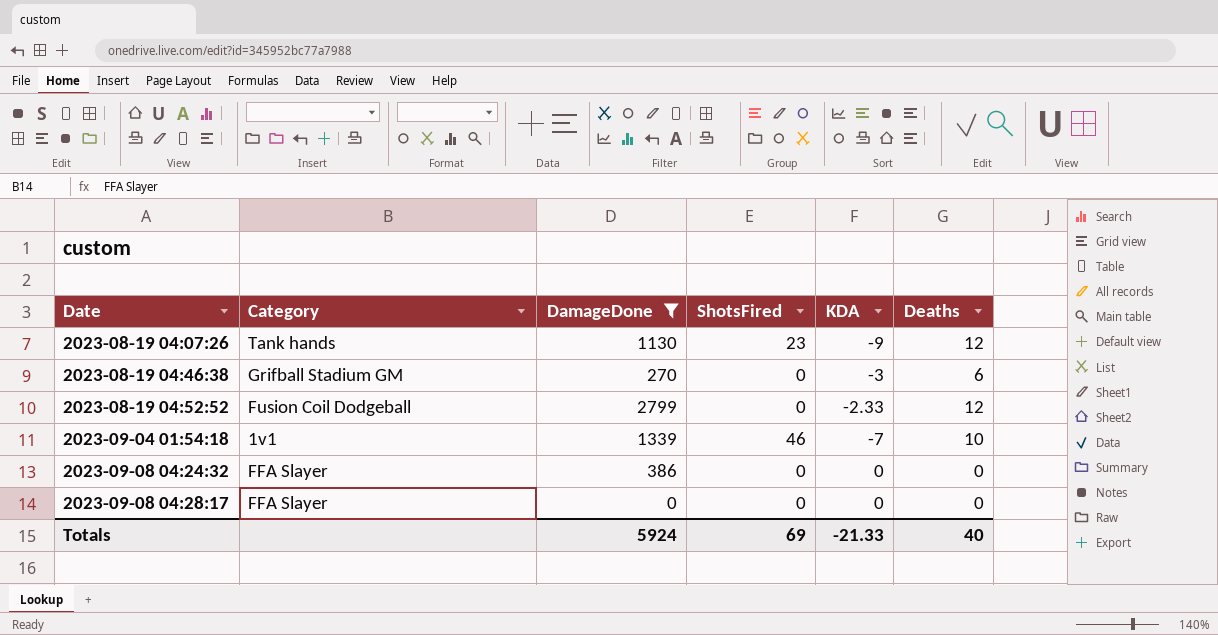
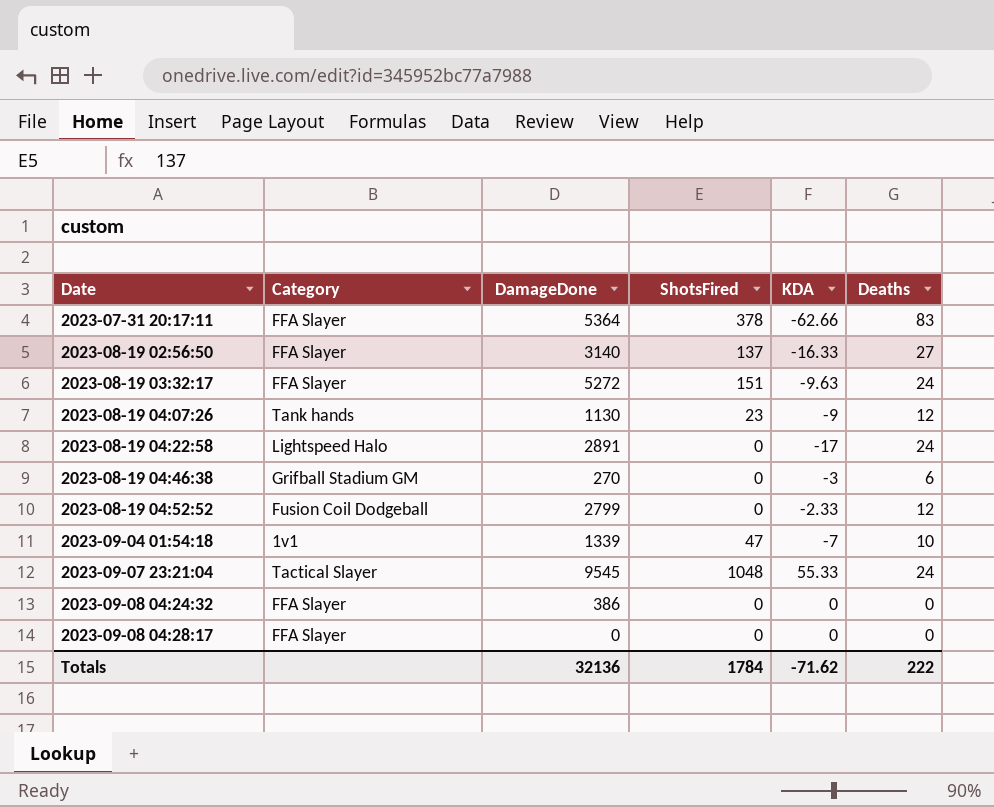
filter: DamageDone <= 2799 -> none
2023-09-04 01:54:18 | ShotsFired: 46 -> 47
Totals | DamageDone: 5924 -> 32136
Totals | ShotsFired: 69 -> 1784
Totals | KDA: -21.33 -> -71.62
Totals | Deaths: 40 -> 222

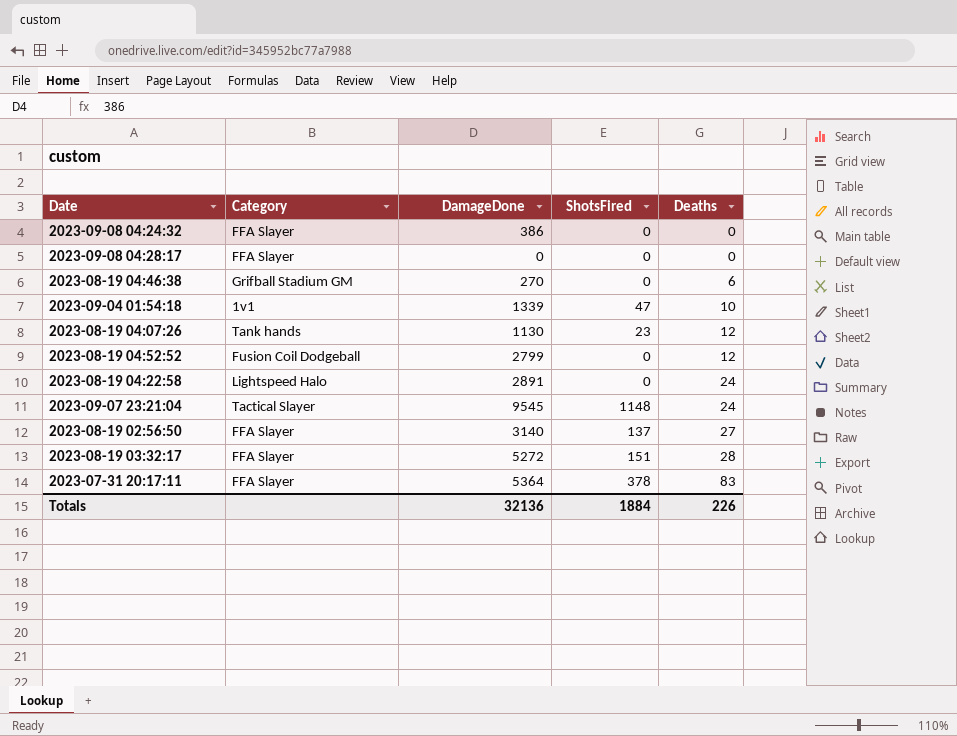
row order: Date ascending -> Deaths ascending
column KDA | position: 5 -> none
2023-09-07 23:21:04 | ShotsFired: 1048 -> 1148
2023-08-19 03:32:17 | Deaths: 24 -> 28
Totals | ShotsFired: 1784 -> 1884
Totals | Deaths: 222 -> 226

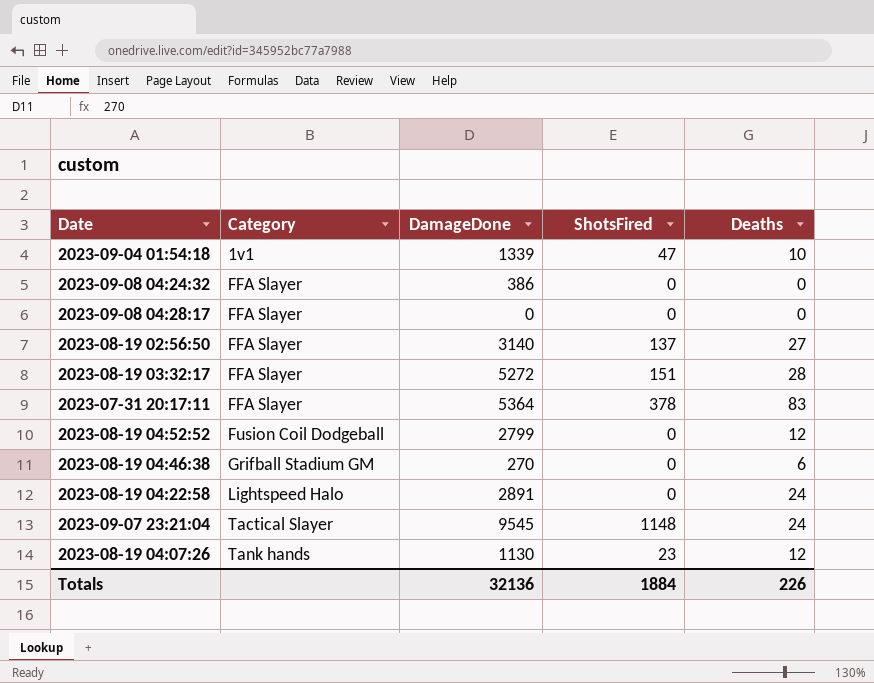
row order: Deaths ascending -> Category ascending

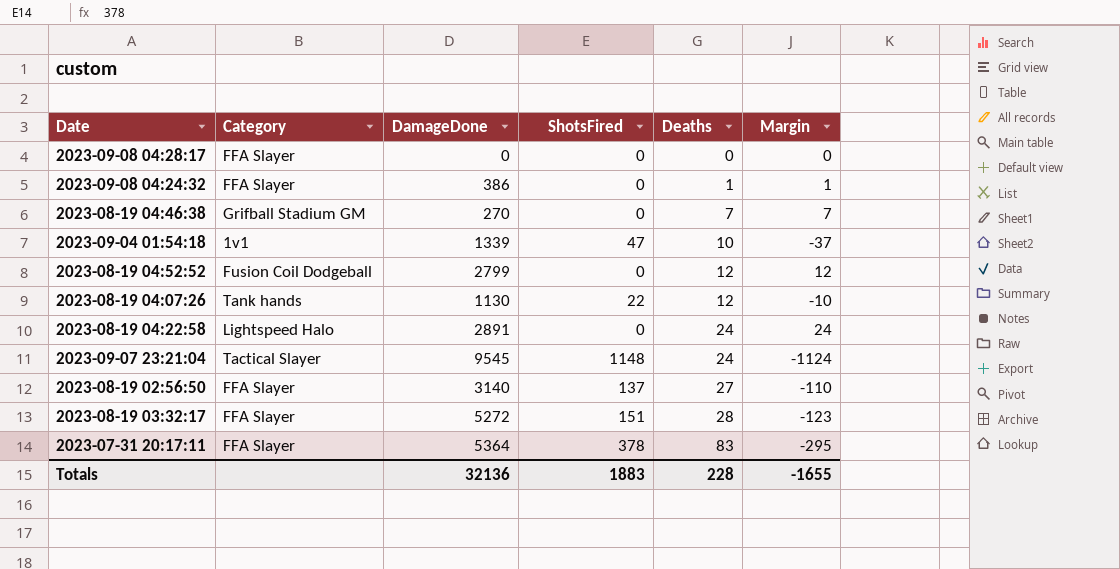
row order: Category ascending -> Deaths ascending
column Margin | formula: none -> [Deaths] - [ShotsFired]
2023-09-08 04:24:32 | Deaths: 0 -> 1
2023-08-19 04:46:38 | Deaths: 6 -> 7
2023-08-19 04:07:26 | ShotsFired: 23 -> 22
Totals | ShotsFired: 1884 -> 1883
Totals | Deaths: 226 -> 228

